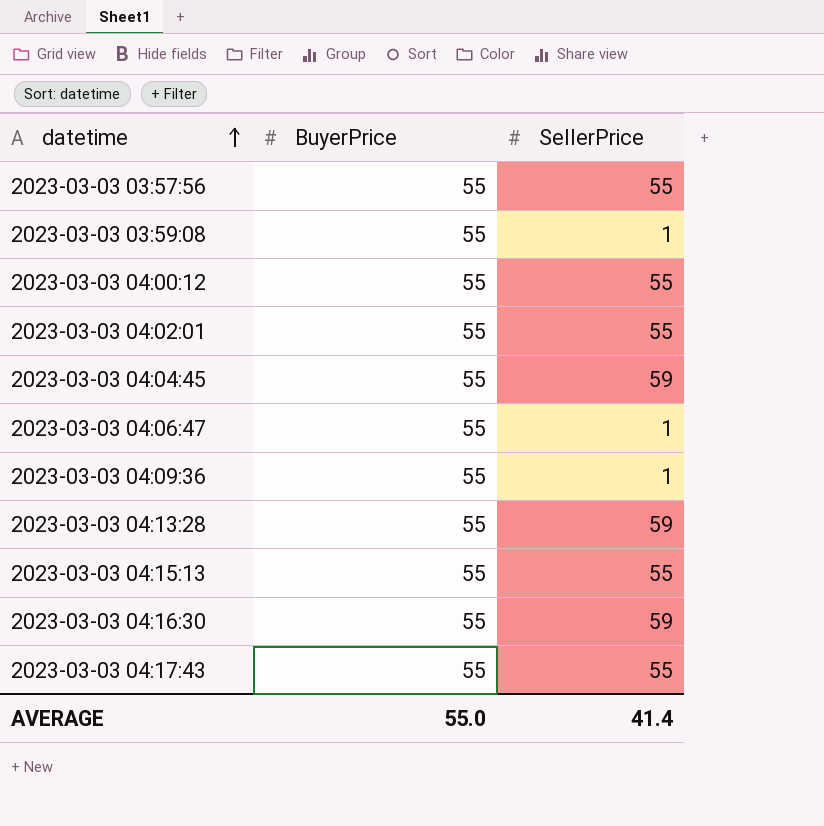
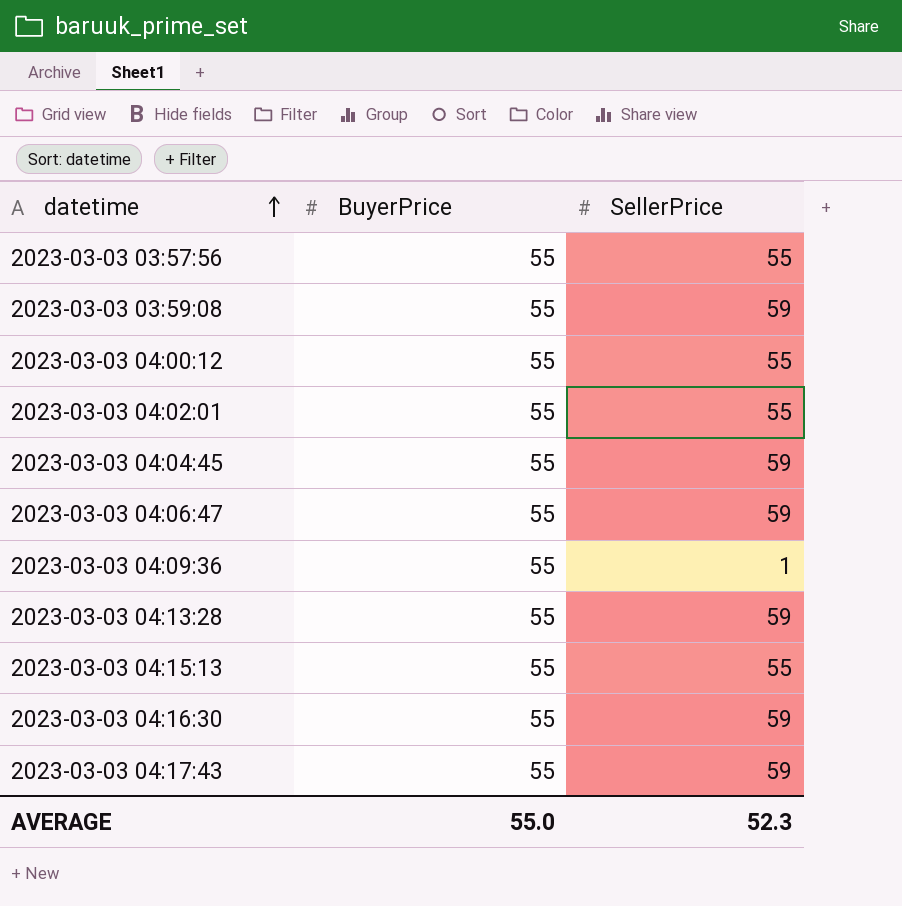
2023-03-03 03:59:08 | SellerPrice: 1 -> 59
2023-03-03 04:06:47 | SellerPrice: 1 -> 59
2023-03-03 04:17:43 | SellerPrice: 55 -> 59
AVERAGE | SellerPrice: 41.4 -> 52.3

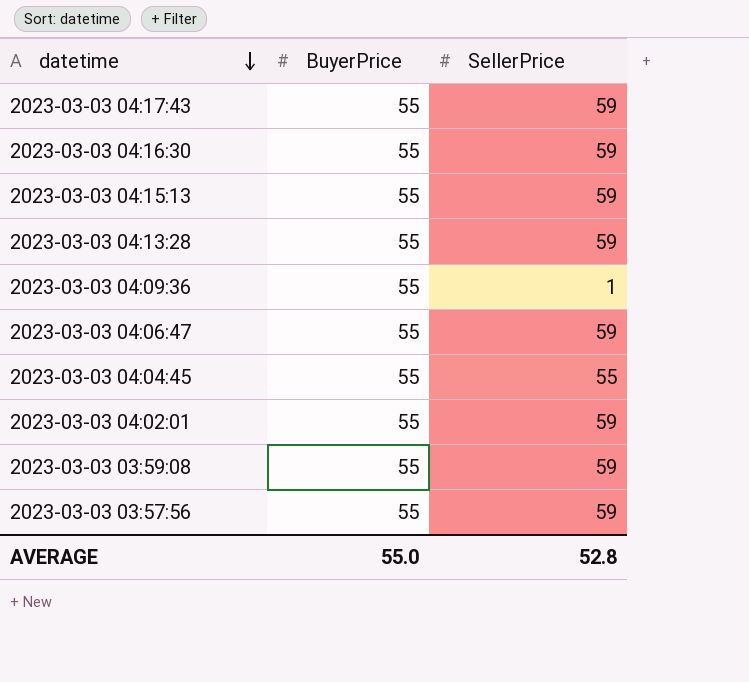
row order: datetime ascending -> datetime descending
row 2023-03-03 04:00:12: 55 | 55 -> none
2023-03-03 04:15:13 | SellerPrice: 55 -> 59
2023-03-03 04:04:45 | SellerPrice: 59 -> 55
2023-03-03 04:02:01 | SellerPrice: 55 -> 59
2023-03-03 03:57:56 | SellerPrice: 55 -> 59
AVERAGE | SellerPrice: 52.3 -> 52.8

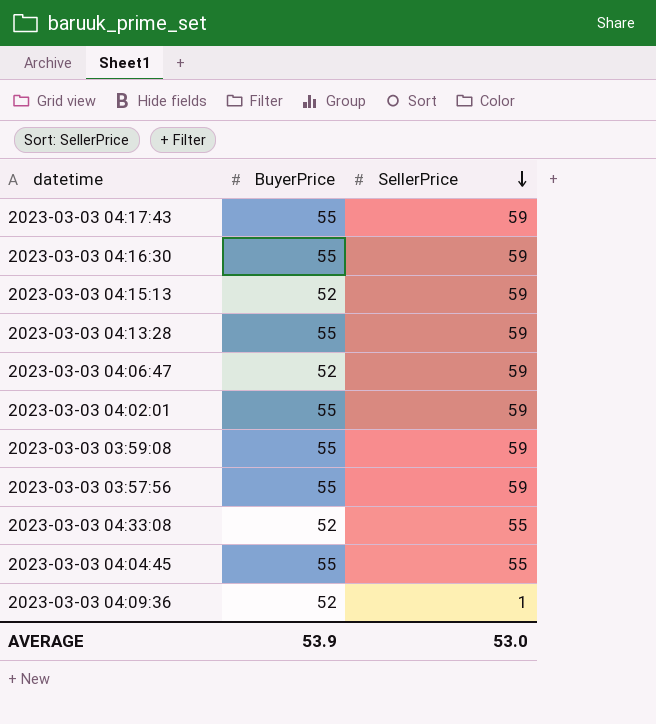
row order: datetime descending -> SellerPrice descending
2023-03-03 04:15:13 | BuyerPrice: 55 -> 52
2023-03-03 04:06:47 | BuyerPrice: 55 -> 52
row 2023-03-03 04:33:08: none -> 52 | 55
2023-03-03 04:09:36 | BuyerPrice: 55 -> 52
AVERAGE | BuyerPrice: 55.0 -> 53.9
AVERAGE | SellerPrice: 52.8 -> 53.0

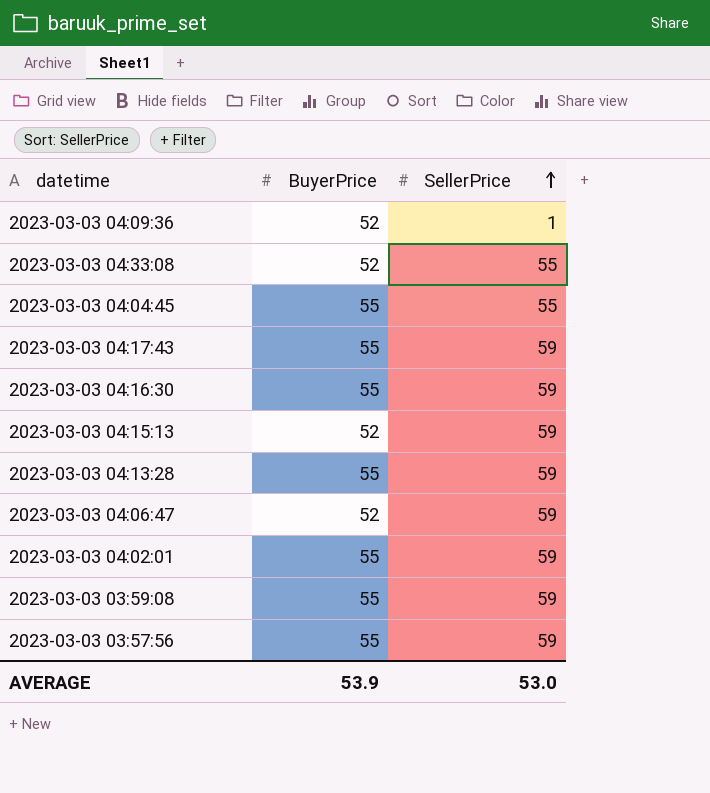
row order: SellerPrice descending -> SellerPrice ascending

